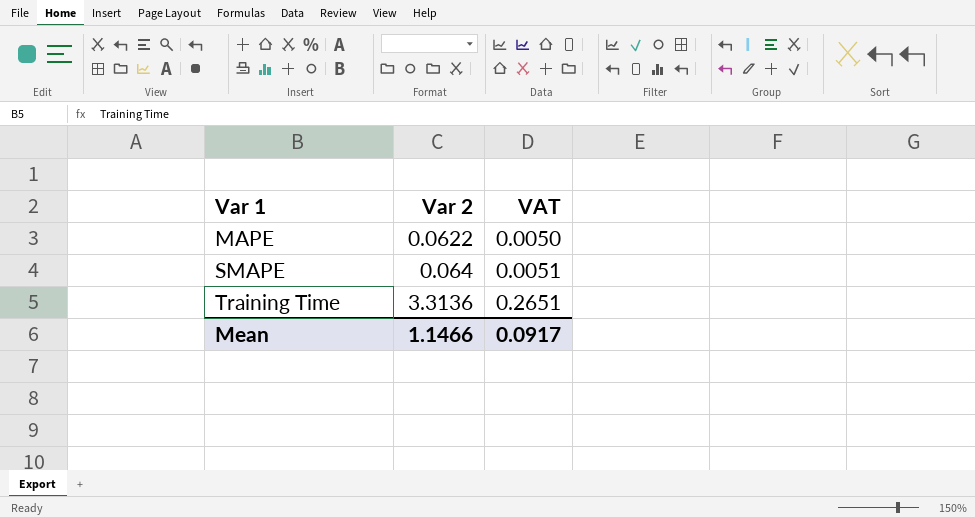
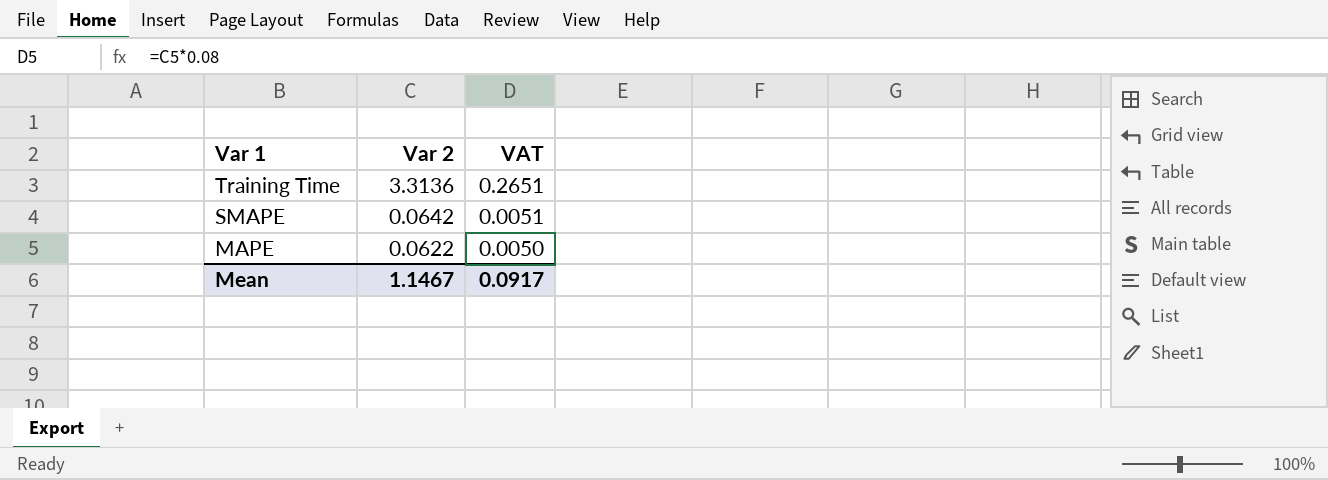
row order: Var 1 ascending -> Var 1 descending
SMAPE | Var 2: 0.064 -> 0.0642
Mean | Var 2: 1.1466 -> 1.1467

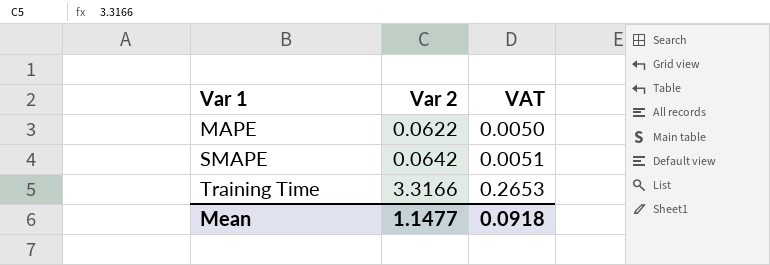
row order: Var 1 descending -> Var 1 ascending
Training Time | Var 2: 3.3136 -> 3.3166
Training Time | VAT: 0.2651 -> 0.2653
Mean | Var 2: 1.1467 -> 1.1477
Mean | VAT: 0.0917 -> 0.0918

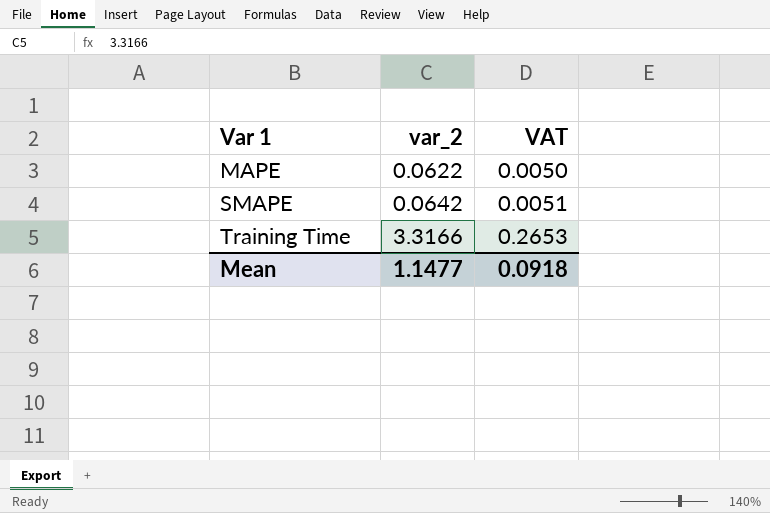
column name: Var 2 -> var_2

